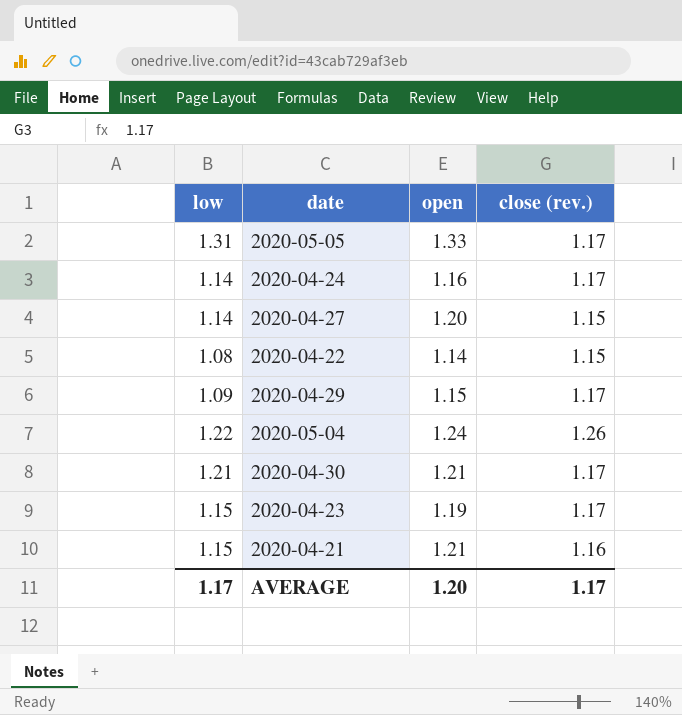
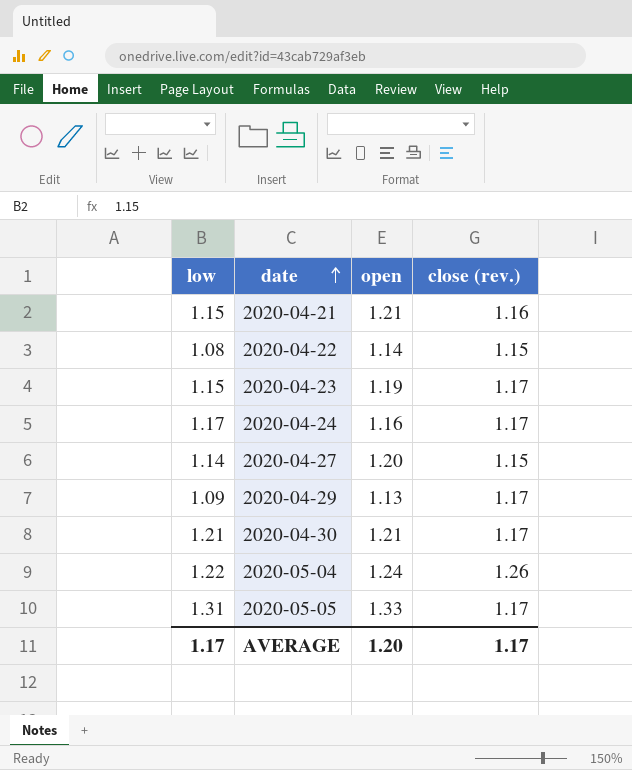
row order: none -> date ascending
2020-04-24 | low: 1.14 -> 1.17
2020-04-29 | open: 1.15 -> 1.13

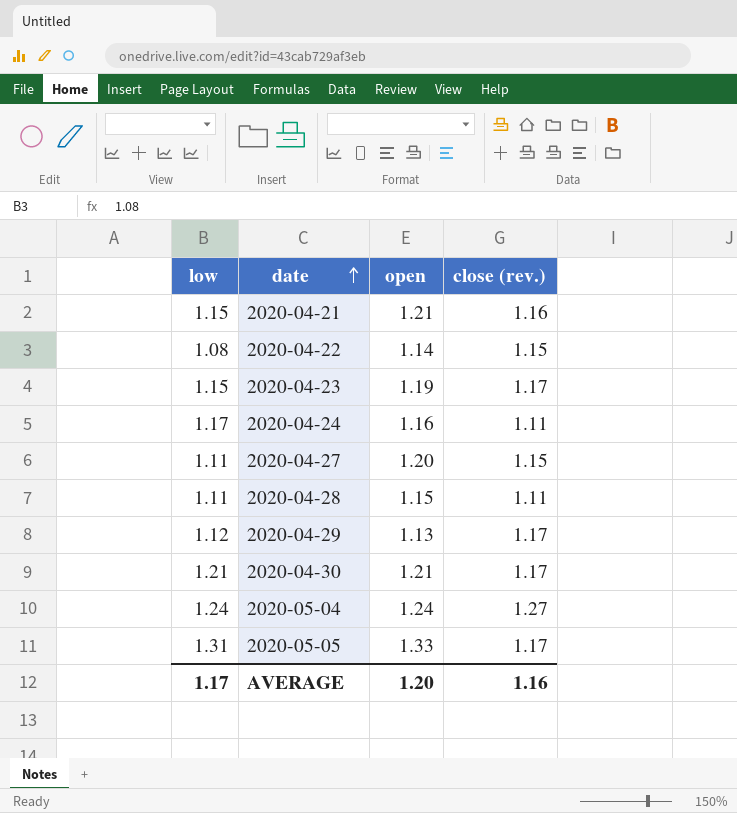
2020-04-24 | close (rev.): 1.17 -> 1.11
2020-04-27 | low: 1.14 -> 1.11
row 2020-04-28: none -> 1.11 | 1.15 | 1.11
2020-04-29 | low: 1.09 -> 1.12
2020-05-04 | low: 1.22 -> 1.24
2020-05-04 | close (rev.): 1.26 -> 1.27
AVERAGE | close (rev.): 1.17 -> 1.16

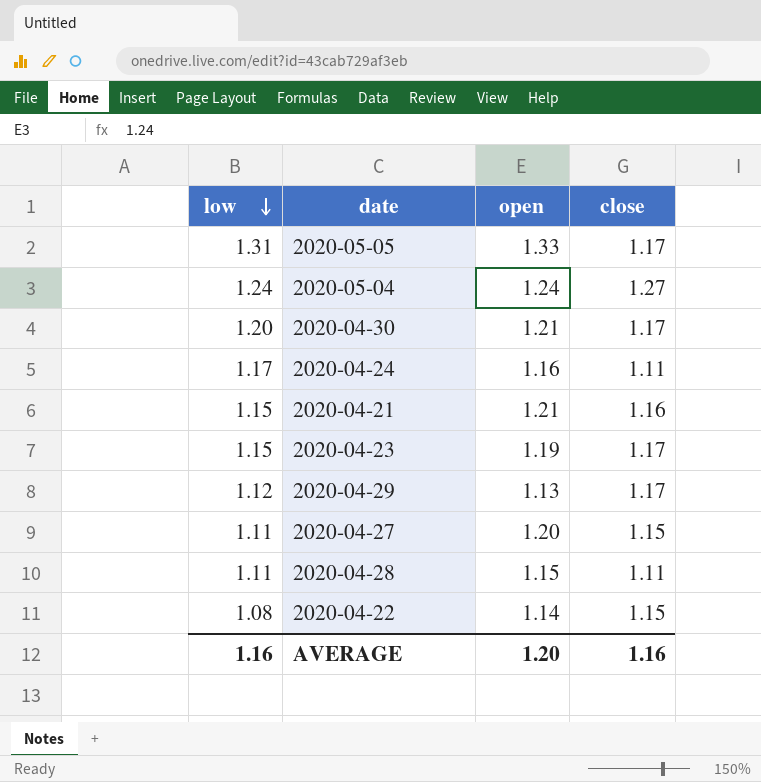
row order: date ascending -> low descending
column name: close (rev.) -> close
2020-04-30 | low: 1.21 -> 1.20
AVERAGE | low: 1.17 -> 1.16

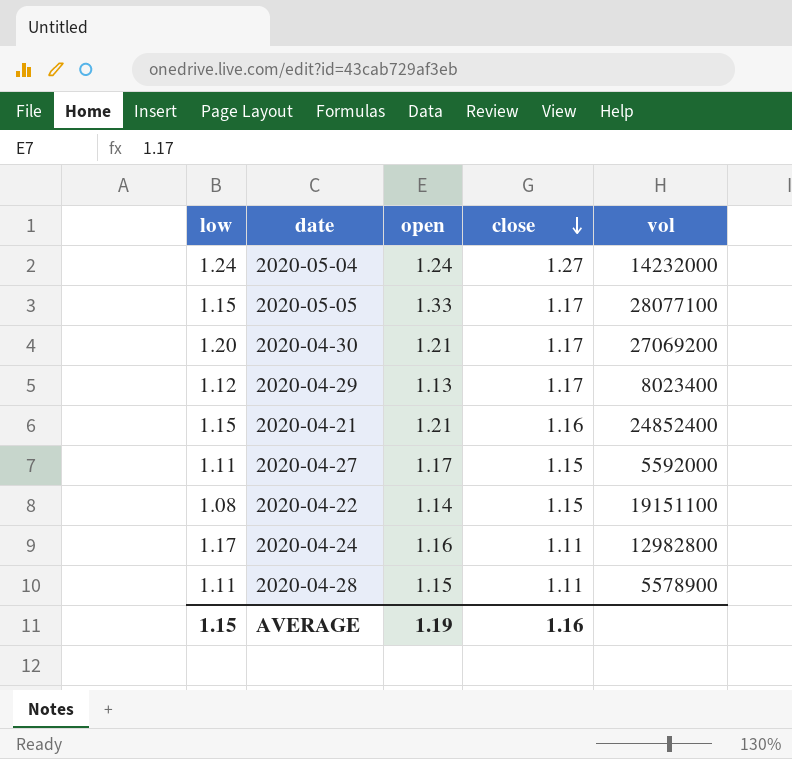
row order: low descending -> close descending
column vol | position: none -> 5
row 2020-04-23: 1.15 | 1.19 | 1.17 -> none
2020-05-05 | low: 1.31 -> 1.15
2020-04-27 | open: 1.20 -> 1.17
AVERAGE | low: 1.16 -> 1.15
AVERAGE | open: 1.20 -> 1.19

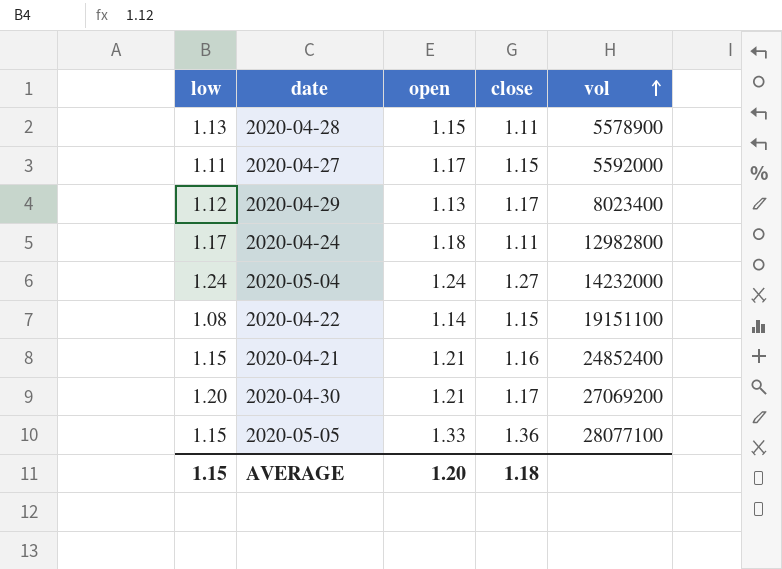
row order: close descending -> vol ascending
2020-04-28 | low: 1.11 -> 1.13
2020-04-24 | open: 1.16 -> 1.18
2020-05-05 | close: 1.17 -> 1.36
AVERAGE | open: 1.19 -> 1.20
AVERAGE | close: 1.16 -> 1.18

